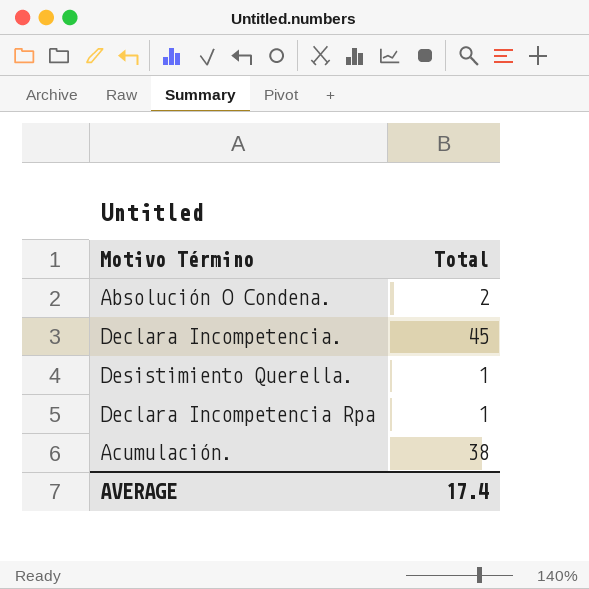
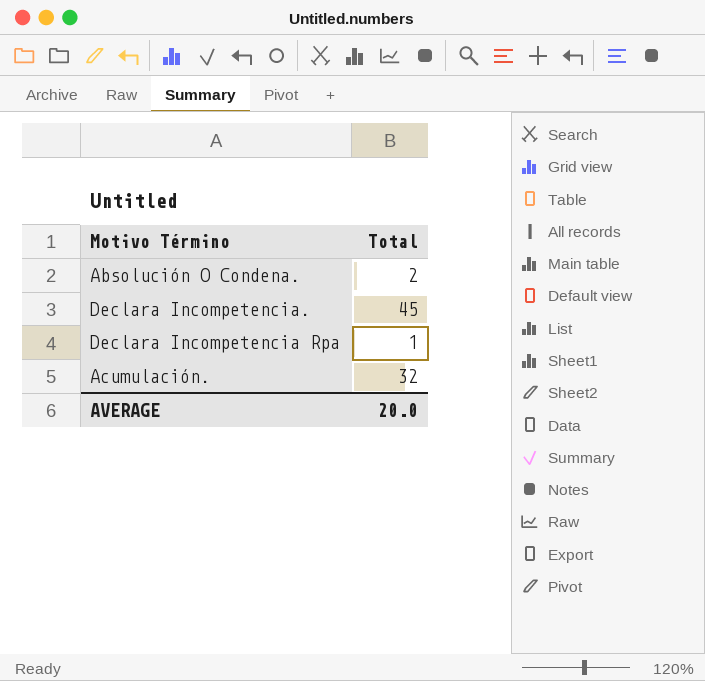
row Desistimiento Querella.: 1 -> none
Acumulación. | Total: 38 -> 32
AVERAGE | Total: 17.4 -> 20.0

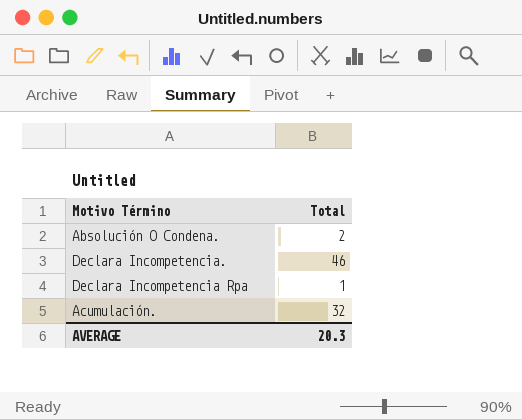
Declara Incompetencia. | Total: 45 -> 46
AVERAGE | Total: 20.0 -> 20.3

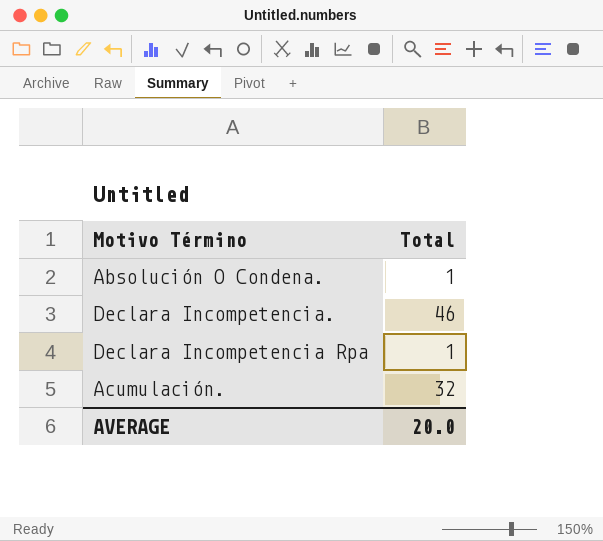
Absolución O Condena. | Total: 2 -> 1
AVERAGE | Total: 20.3 -> 20.0

